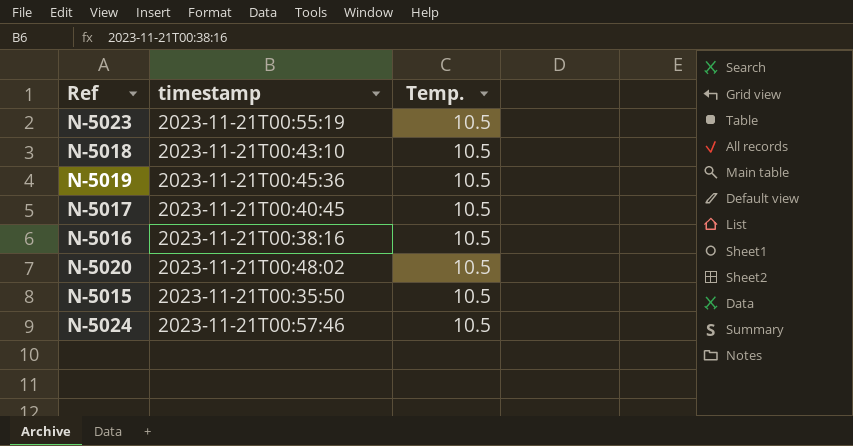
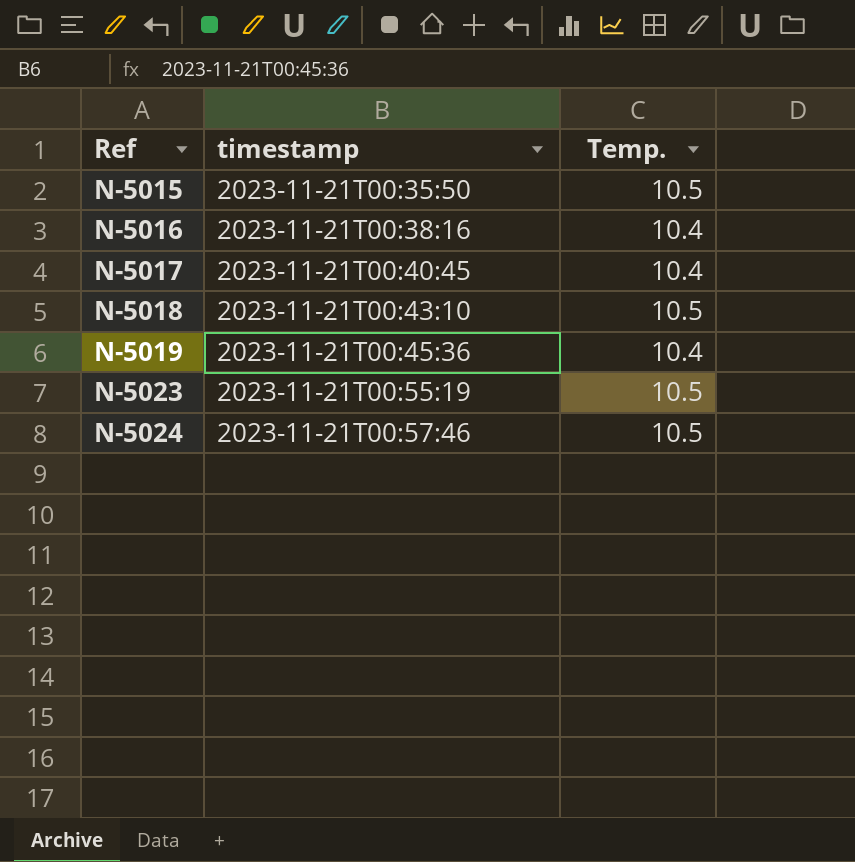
row order: none -> Ref ascending
row N-5020: 2023-11-21T00:48:02 | 10.5 -> none
N-5016 | Temp.: 10.5 -> 10.4
N-5017 | Temp.: 10.5 -> 10.4
N-5019 | Temp.: 10.5 -> 10.4

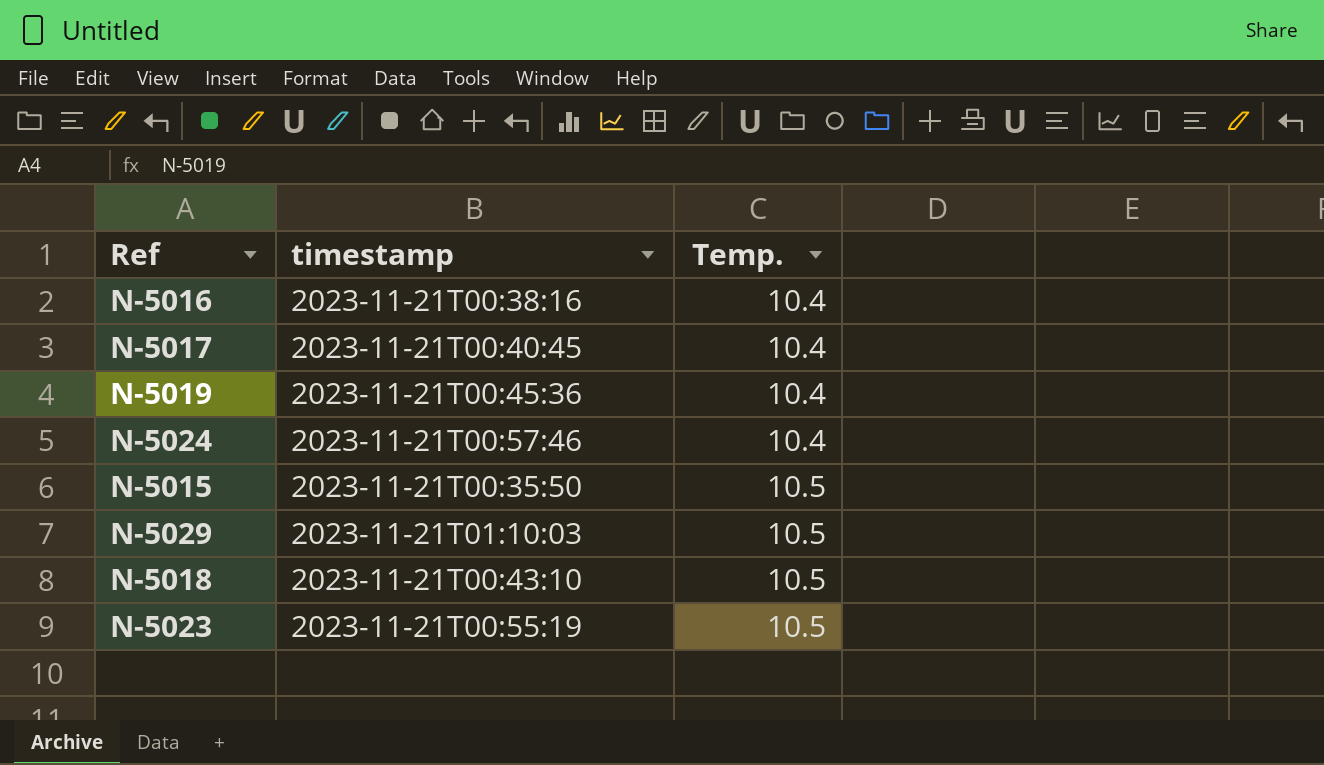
row order: Ref ascending -> Temp. ascending
N-5024 | Temp.: 10.5 -> 10.4
row N-5029: none -> 2023-11-21T01:10:03 | 10.5

